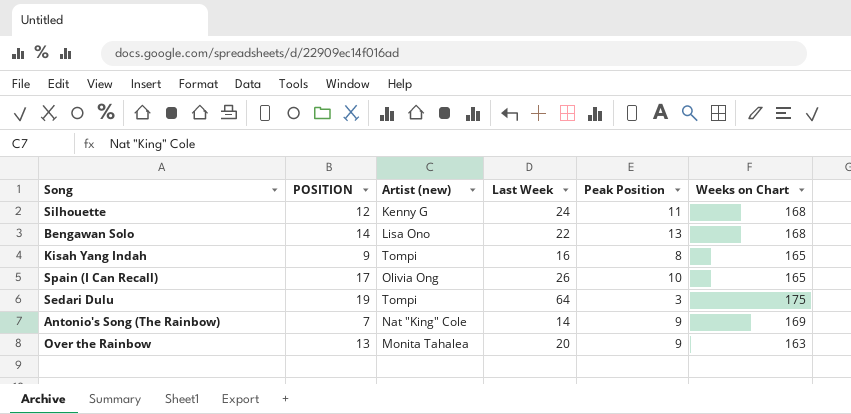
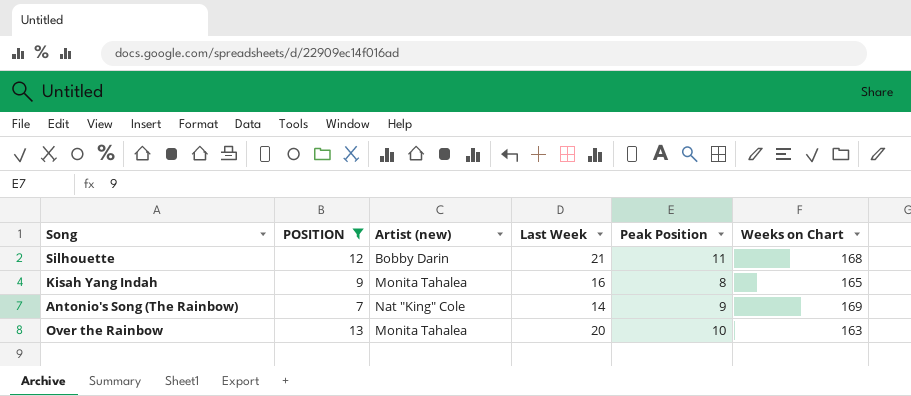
filter: none -> POSITION <= 13
Silhouette | Artist (new): Kenny G -> Bobby Darin
Silhouette | Last Week: 24 -> 21
Kisah Yang Indah | Artist (new): Tompi -> Monita Tahalea
Over the Rainbow | Peak Position: 9 -> 10

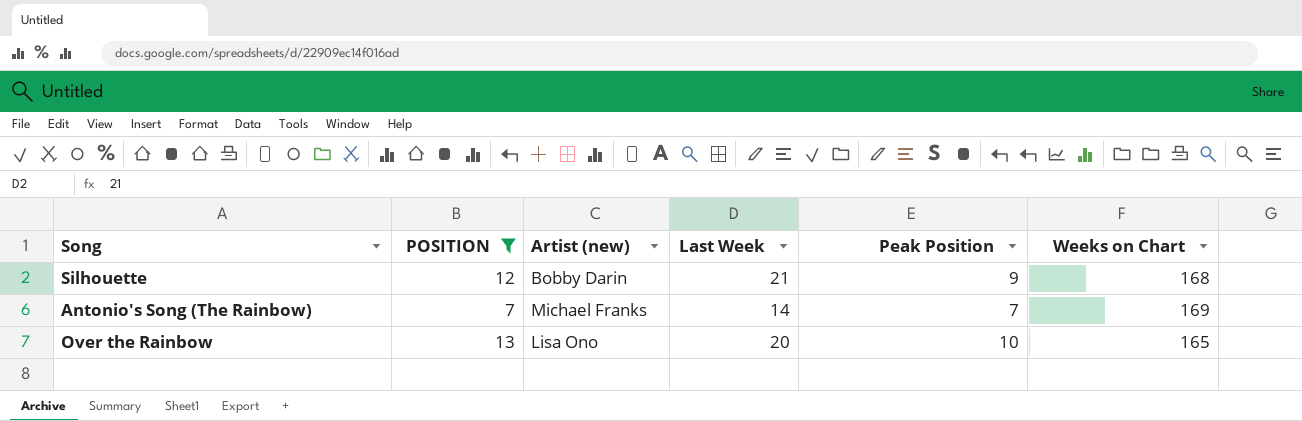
row Kisah Yang Indah: 9 | Monita Tahalea | 16 | 8 | 165 -> none
Silhouette | Peak Position: 11 -> 9
Antonio's Song (The Rainbow) | Artist (new): Nat "King" Cole -> Michael Franks
Antonio's Song (The Rainbow) | Peak Position: 9 -> 7
Over the Rainbow | Artist (new): Monita Tahalea -> Lisa Ono
Over the Rainbow | Weeks on Chart: 163 -> 165

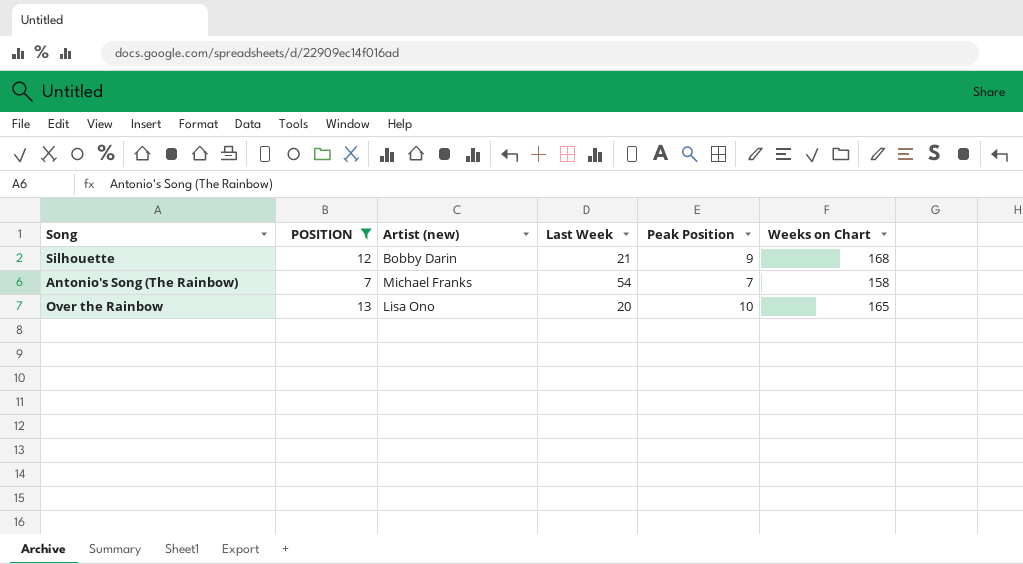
Antonio's Song (The Rainbow) | Last Week: 14 -> 54
Antonio's Song (The Rainbow) | Weeks on Chart: 169 -> 158

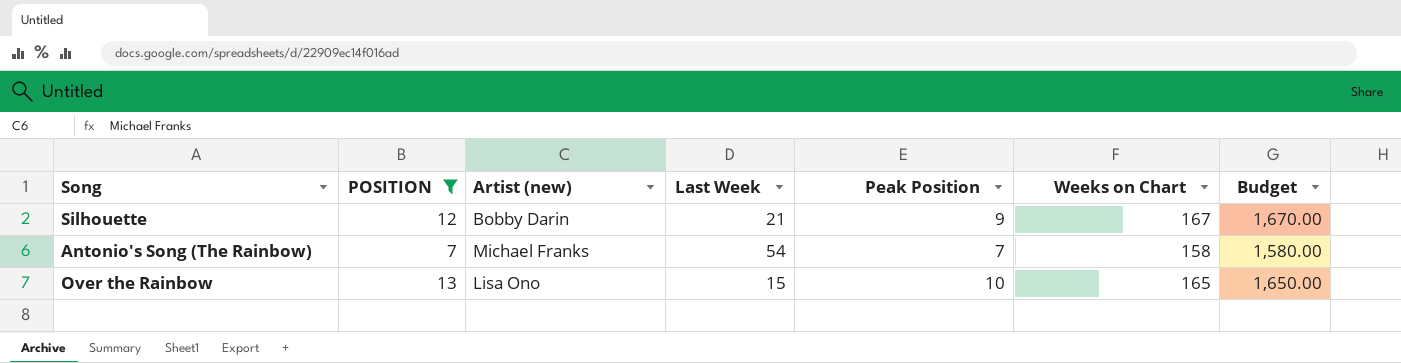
column Budget | formula: none -> [Weeks on Chart] * 10
Silhouette | Weeks on Chart: 168 -> 167
Over the Rainbow | Last Week: 20 -> 15

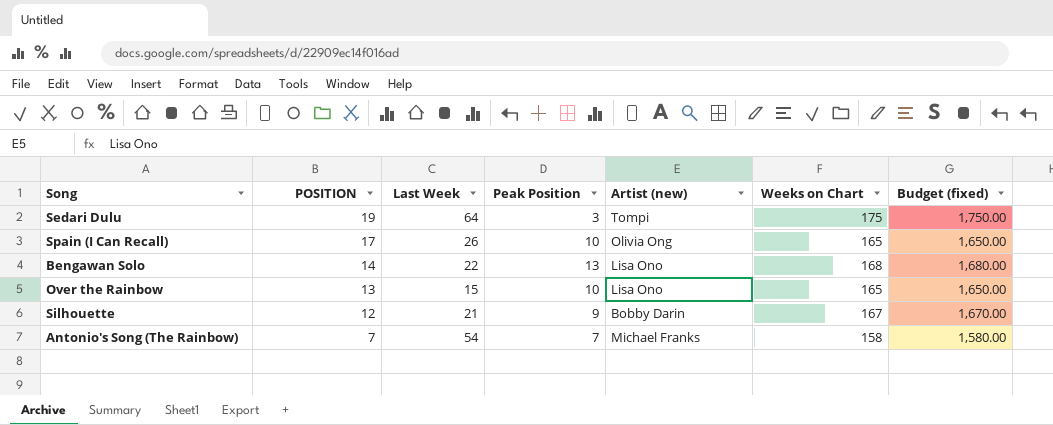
filter: POSITION <= 13 -> none
row order: none -> POSITION descending
column Artist (new) | position: 3 -> 5
column name: Budget -> Budget (fixed)

